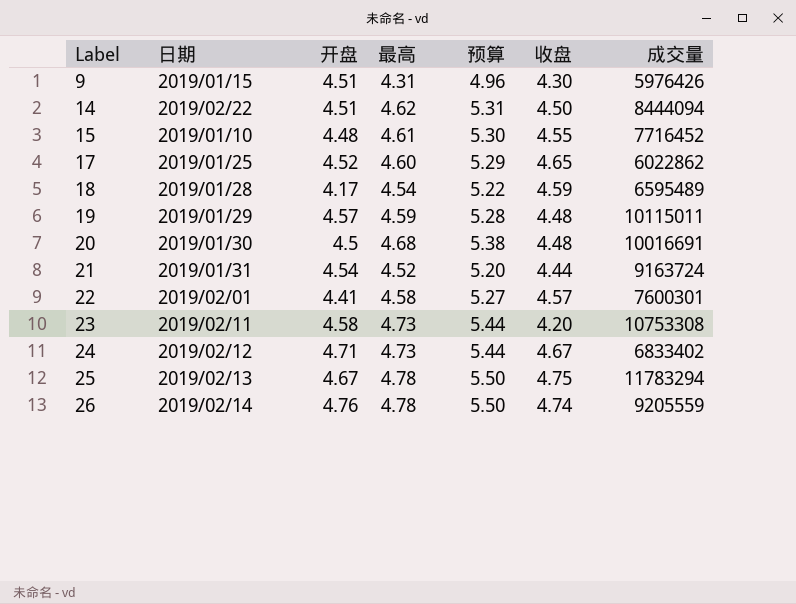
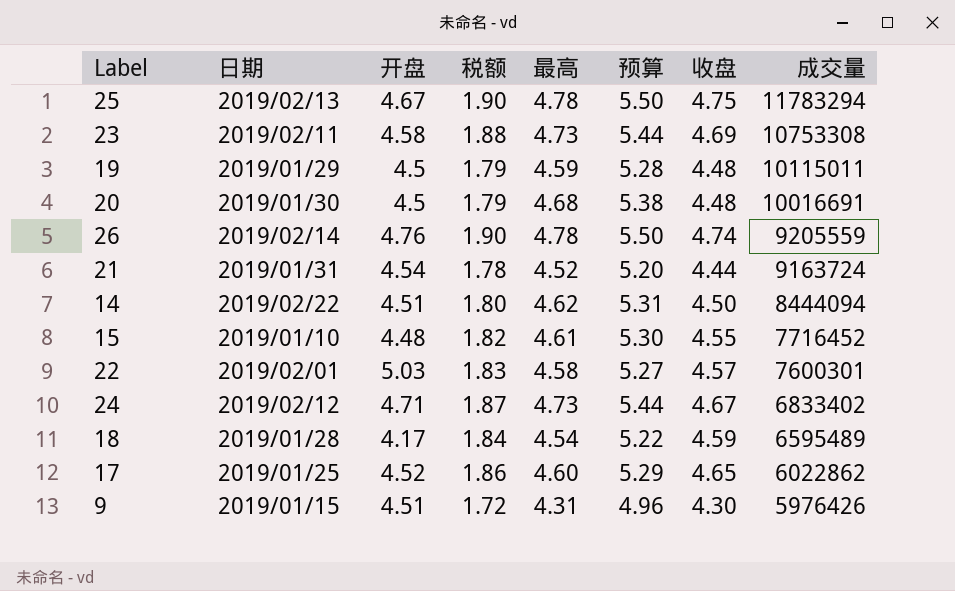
row order: Label ascending -> 成交量 descending
column 税额 | formula: none -> [收盘] * 0.4
23 | 收盘: 4.20 -> 4.69
19 | 开盘: 4.57 -> 4.5
22 | 开盘: 4.41 -> 5.03

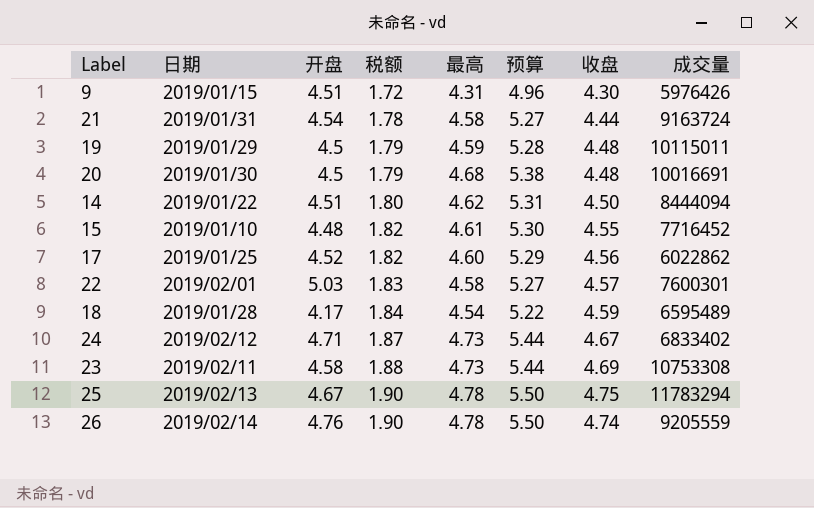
row order: 成交量 descending -> 税额 ascending
21 | 最高: 4.52 -> 4.58
21 | 预算: 5.20 -> 5.27
14 | 日期: 2019/02/22 -> 2019/01/22
17 | 税额: 1.86 -> 1.82
17 | 收盘: 4.65 -> 4.56

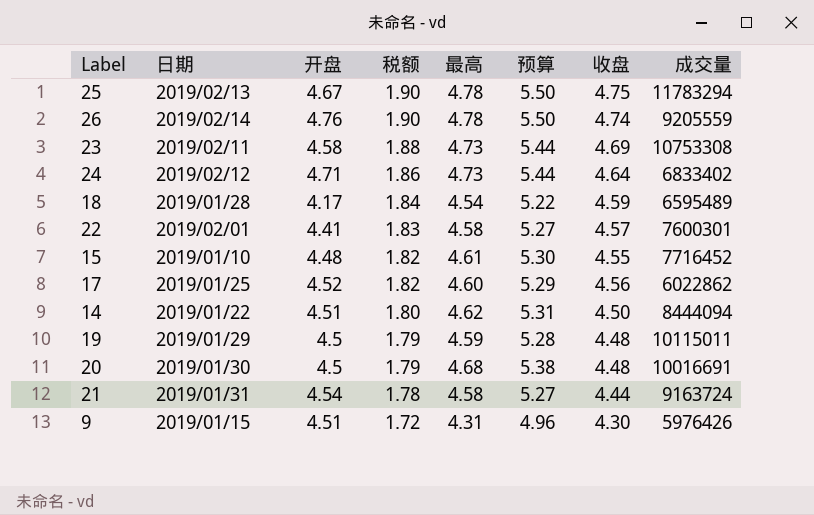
row order: 税额 ascending -> 税额 descending
24 | 税额: 1.87 -> 1.86
24 | 收盘: 4.67 -> 4.64
22 | 开盘: 5.03 -> 4.41

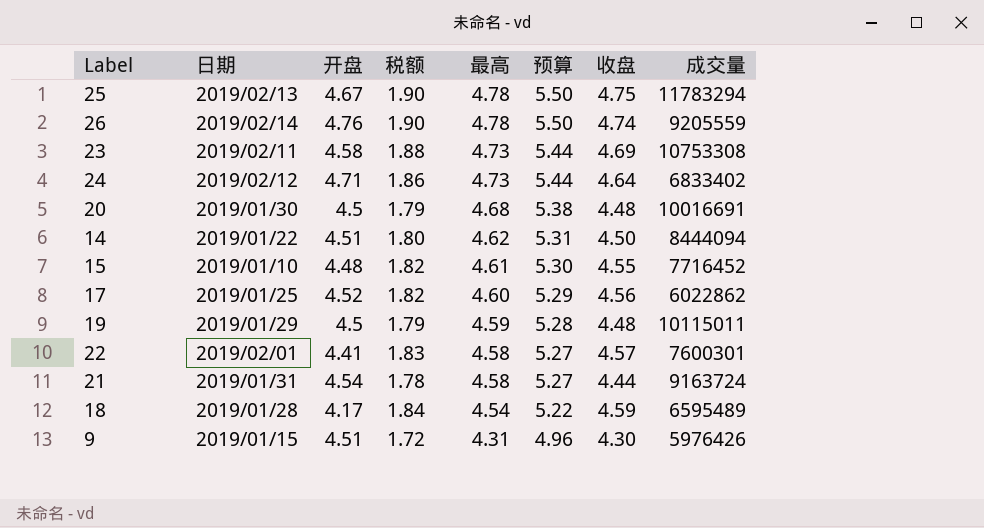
row order: 税额 descending -> 最高 descending

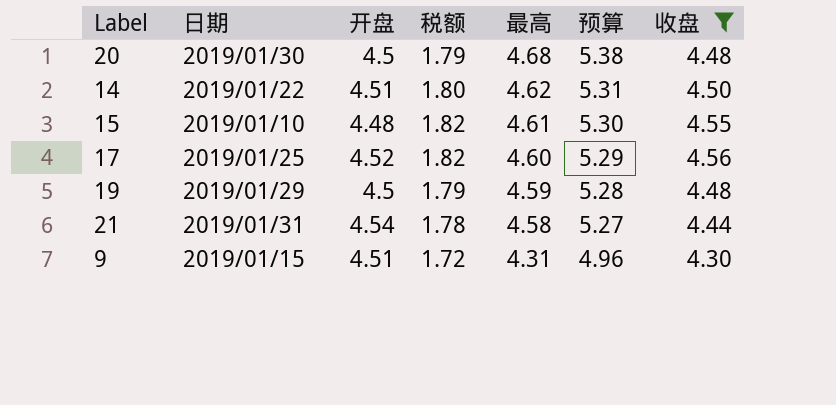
filter: none -> 收盘 <= 4.56
column 成交量 | position: 8 -> none

